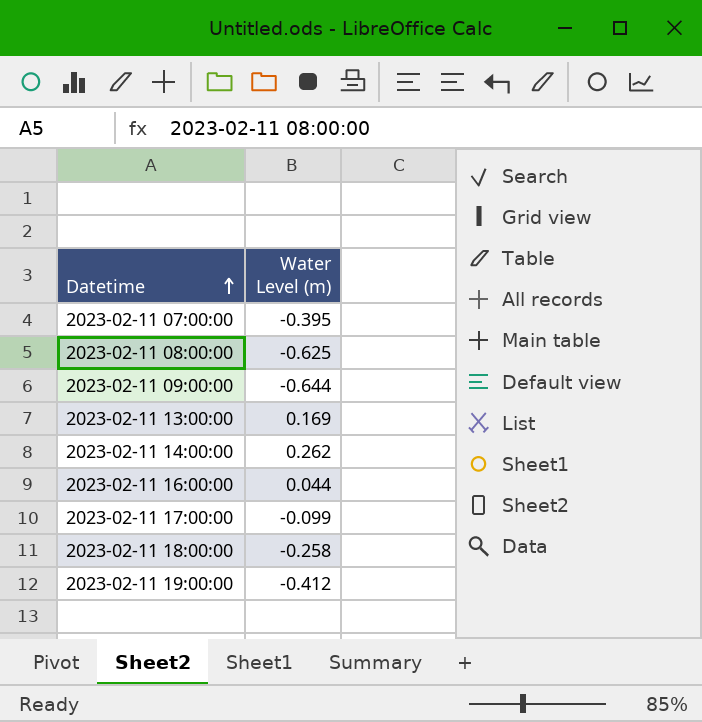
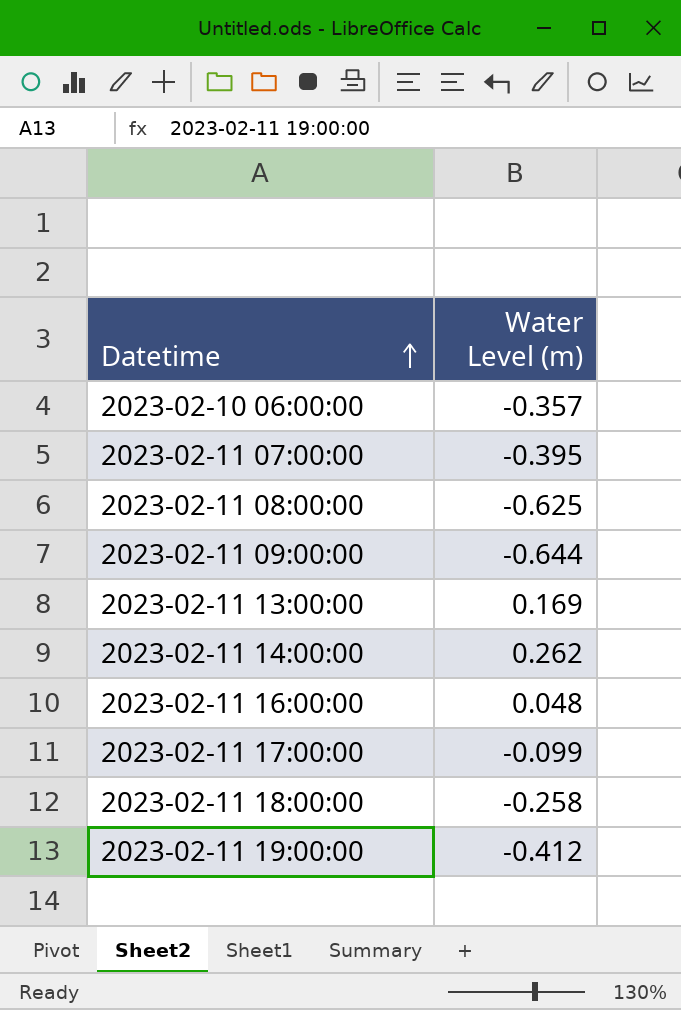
row 2023-02-10 06:00:00: none -> -0.357
2023-02-11 16:00:00 | Water Level (m): 0.044 -> 0.048

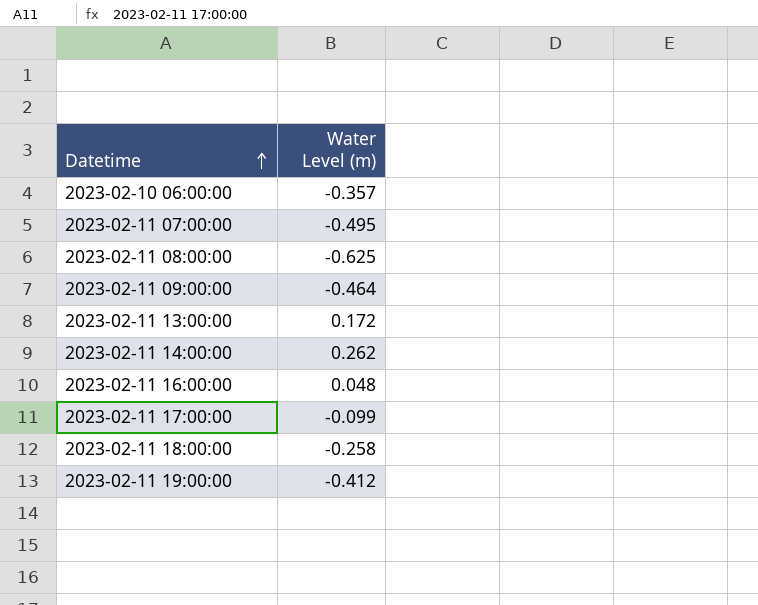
2023-02-11 07:00:00 | Water Level (m): -0.395 -> -0.495
2023-02-11 09:00:00 | Water Level (m): -0.644 -> -0.464
2023-02-11 13:00:00 | Water Level (m): 0.169 -> 0.172

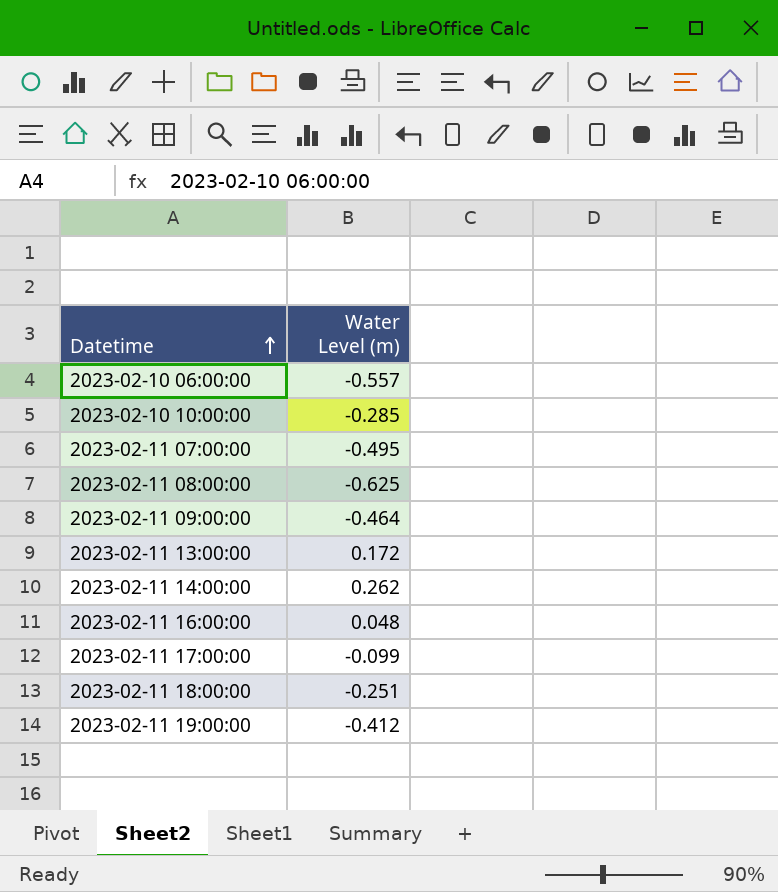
2023-02-10 06:00:00 | Water Level (m): -0.357 -> -0.557
row 2023-02-10 10:00:00: none -> -0.285
2023-02-11 18:00:00 | Water Level (m): -0.258 -> -0.251

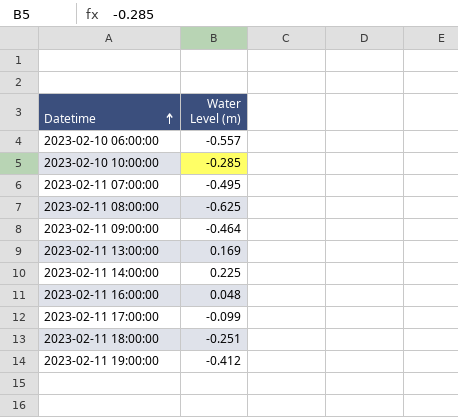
2023-02-11 13:00:00 | Water Level (m): 0.172 -> 0.169
2023-02-11 14:00:00 | Water Level (m): 0.262 -> 0.225

